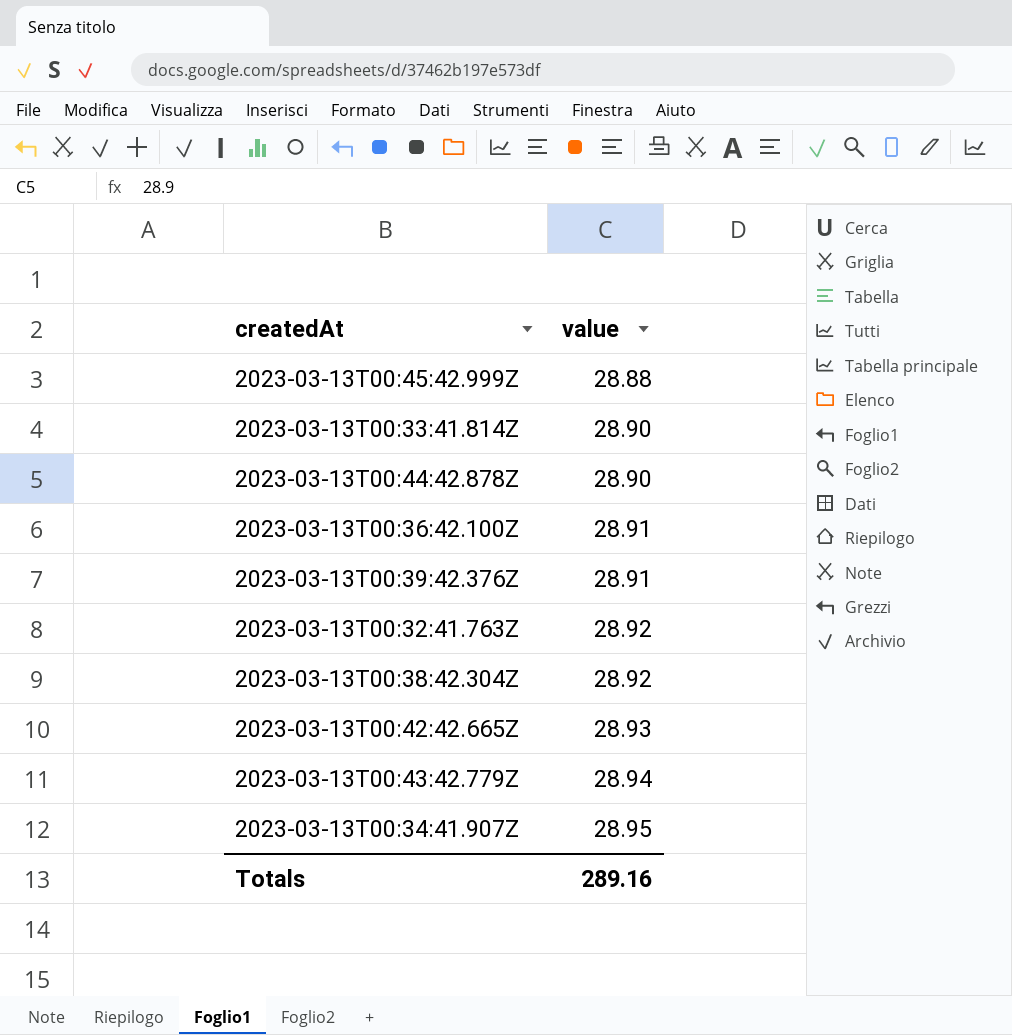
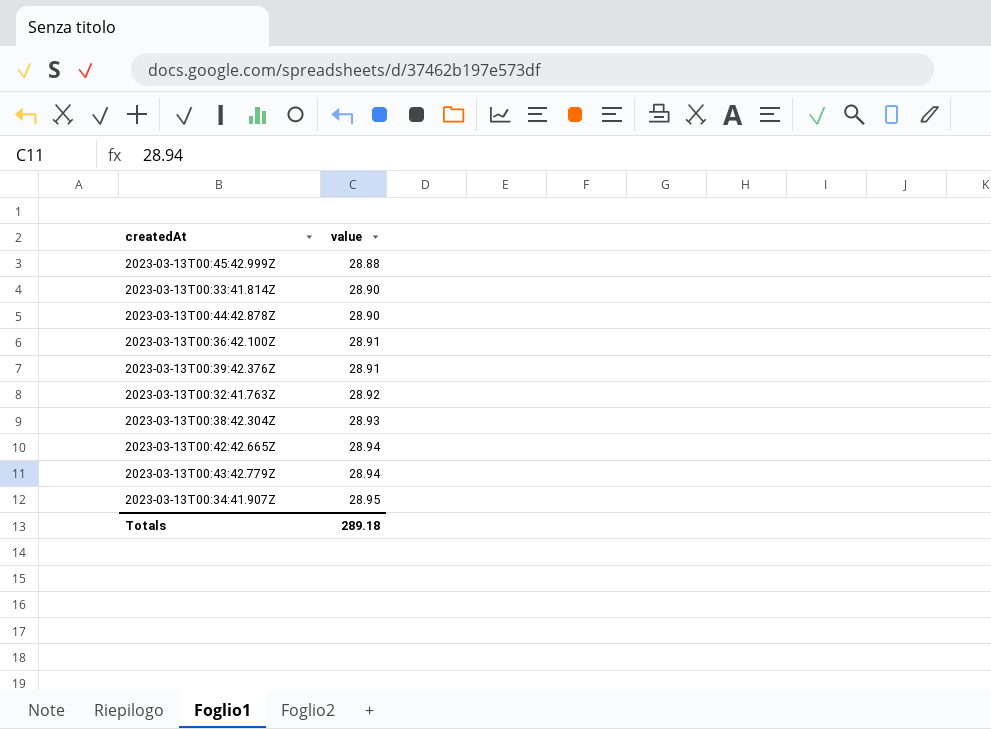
2023-03-13T00:38:42.304Z | value: 28.92 -> 28.93
2023-03-13T00:42:42.665Z | value: 28.93 -> 28.94
Totals | value: 289.16 -> 289.18

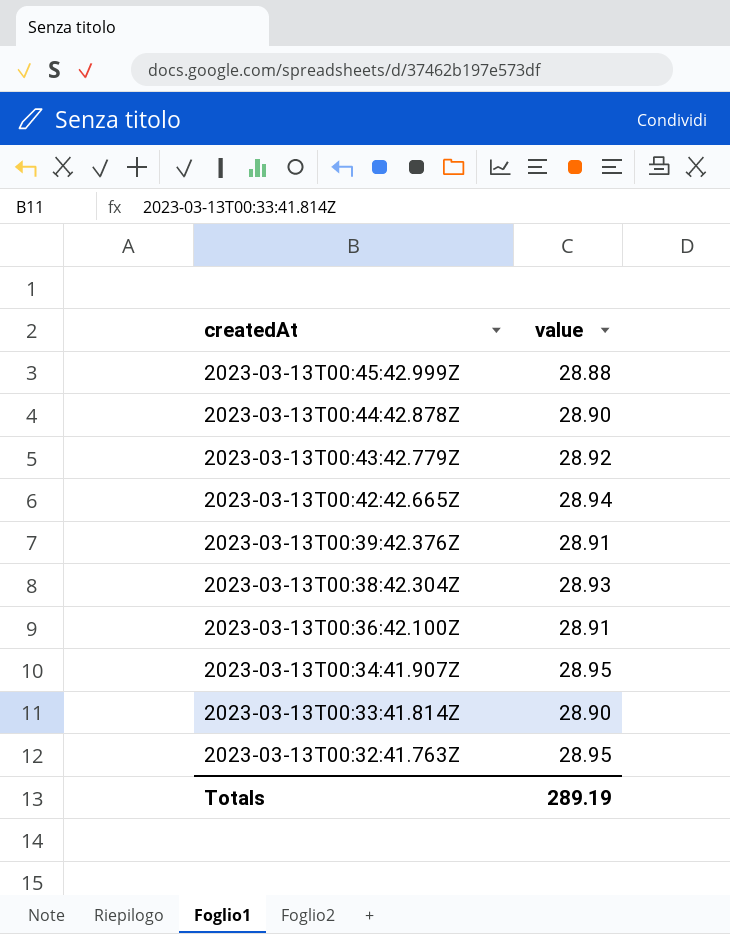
row order: value ascending -> createdAt descending
2023-03-13T00:43:42.779Z | value: 28.94 -> 28.92
2023-03-13T00:32:41.763Z | value: 28.92 -> 28.95
Totals | value: 289.18 -> 289.19

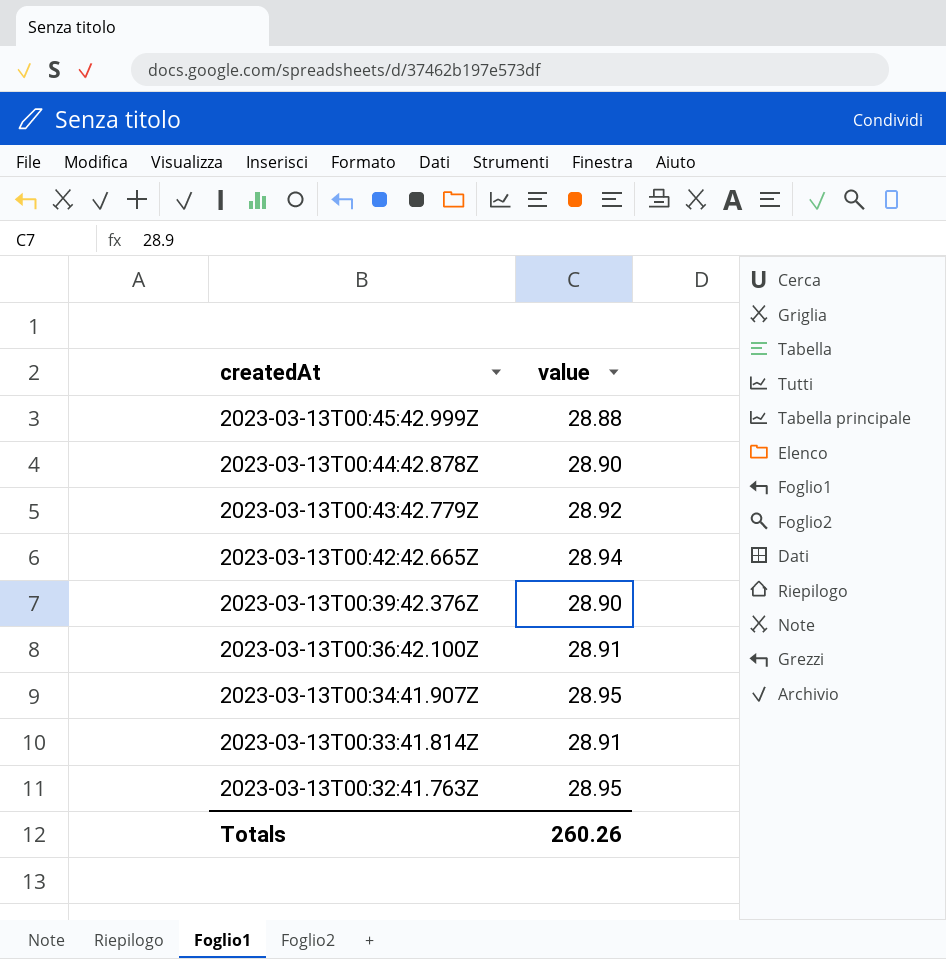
row 2023-03-13T00:38:42.304Z: 28.93 -> none
2023-03-13T00:39:42.376Z | value: 28.91 -> 28.90
2023-03-13T00:33:41.814Z | value: 28.90 -> 28.91
Totals | value: 289.19 -> 260.26

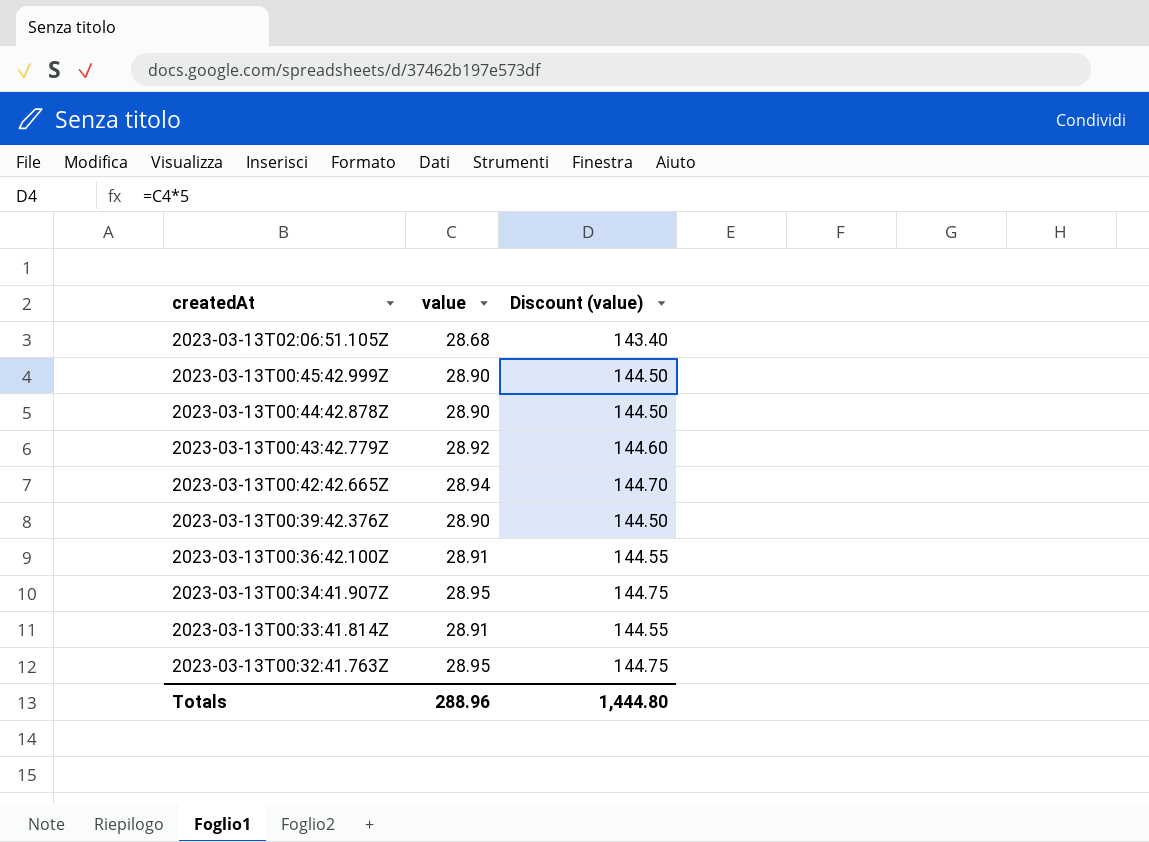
column Discount (value) | formula: none -> [value] * 5
row 2023-03-13T02:06:51.105Z: none -> 28.68 | 143.40
2023-03-13T00:45:42.999Z | value: 28.88 -> 28.90
Totals | value: 260.26 -> 288.96

